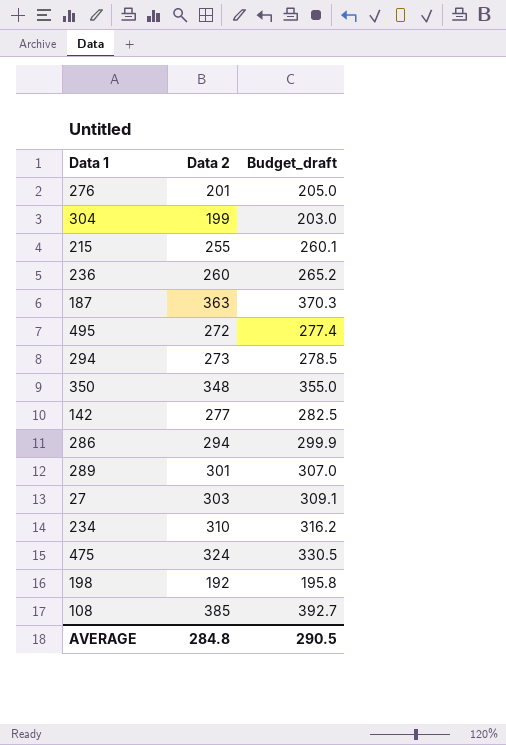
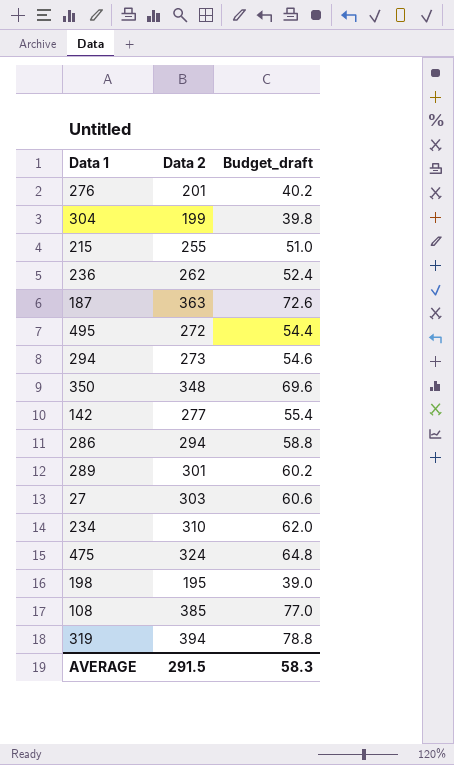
column Budget_draft | formula: [Data 2] * 1.02 -> [Data 2] * 0.2
236 | Data 2: 260 -> 262
198 | Data 2: 192 -> 195
row 319: none -> 394 | 78.8
AVERAGE | Data 2: 284.8 -> 291.5
AVERAGE | Budget_draft: 290.5 -> 58.3

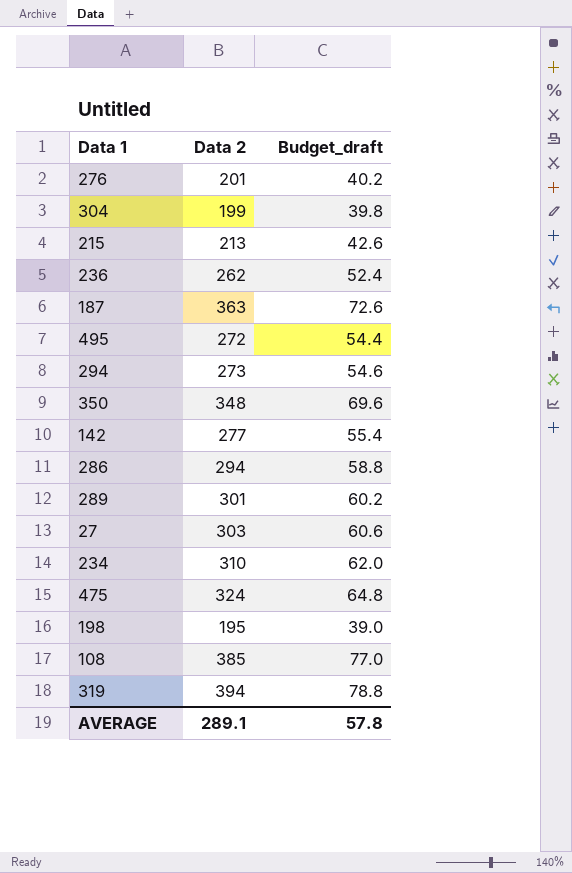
215 | Data 2: 255 -> 213
215 | Budget_draft: 51.0 -> 42.6
AVERAGE | Data 2: 291.5 -> 289.1
AVERAGE | Budget_draft: 58.3 -> 57.8

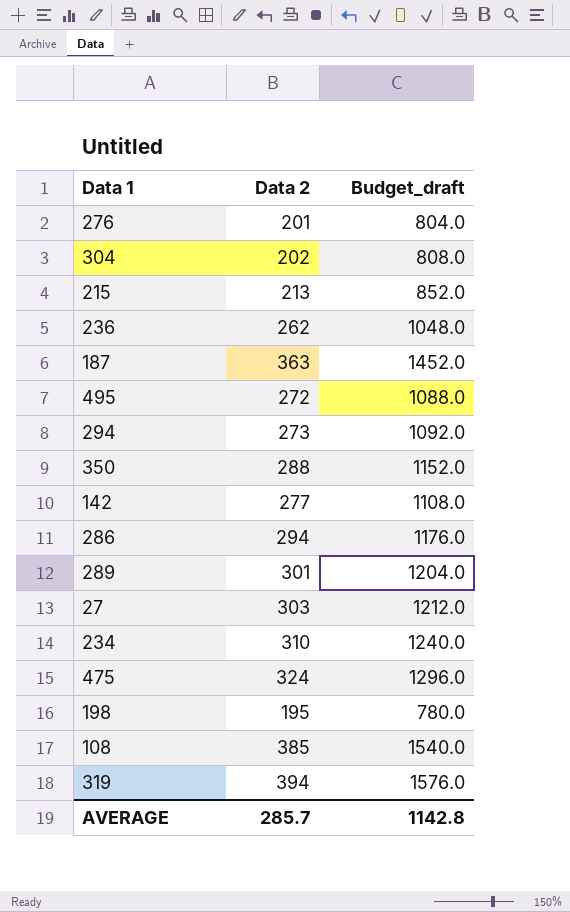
column Budget_draft | formula: [Data 2] * 0.2 -> [Data 2] * 4
304 | Data 2: 199 -> 202
350 | Data 2: 348 -> 288
AVERAGE | Data 2: 289.1 -> 285.7
AVERAGE | Budget_draft: 57.8 -> 1142.8

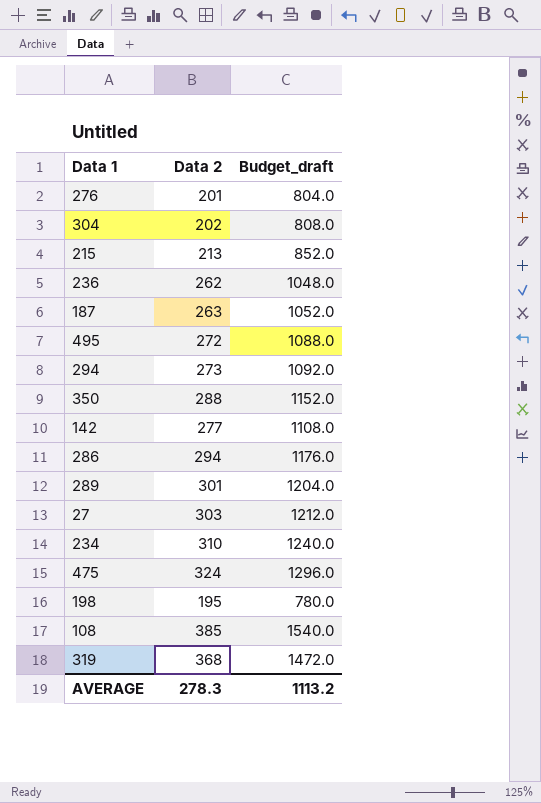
187 | Data 2: 363 -> 263
187 | Budget_draft: 1452.0 -> 1052.0
319 | Data 2: 394 -> 368
319 | Budget_draft: 1576.0 -> 1472.0
AVERAGE | Data 2: 285.7 -> 278.3
AVERAGE | Budget_draft: 1142.8 -> 1113.2

